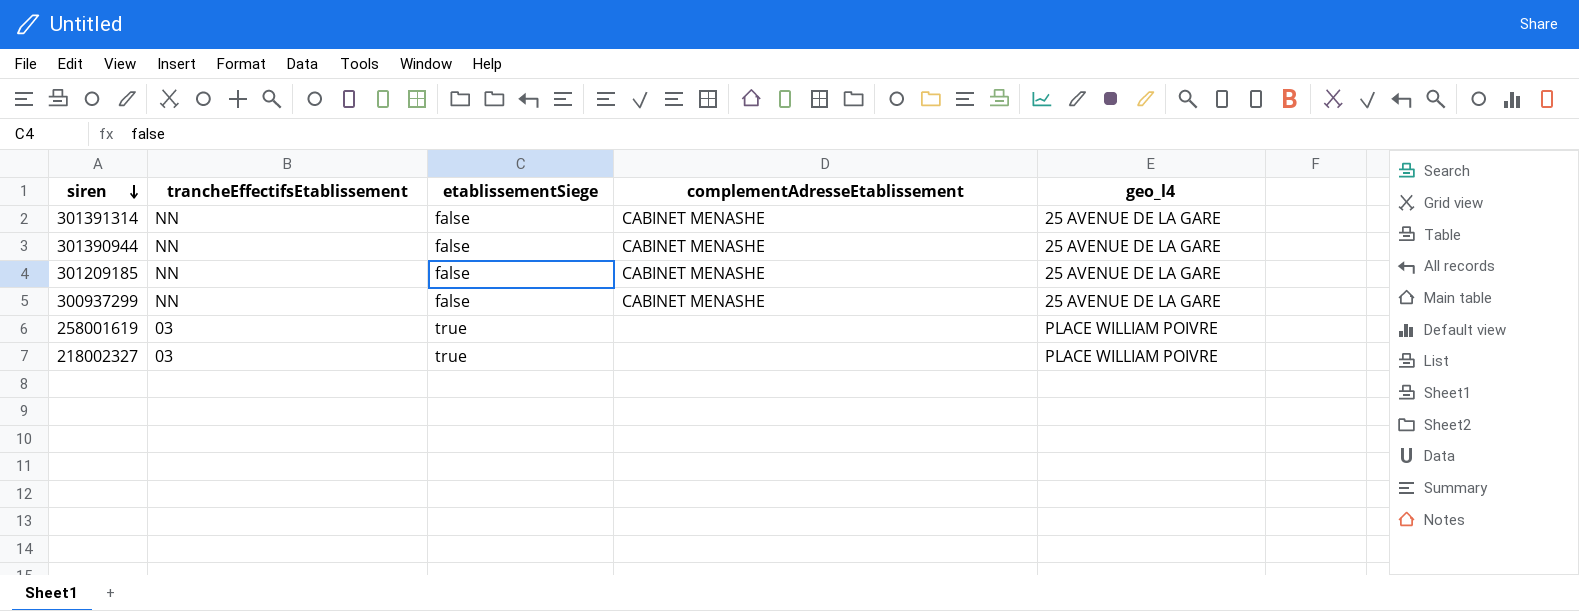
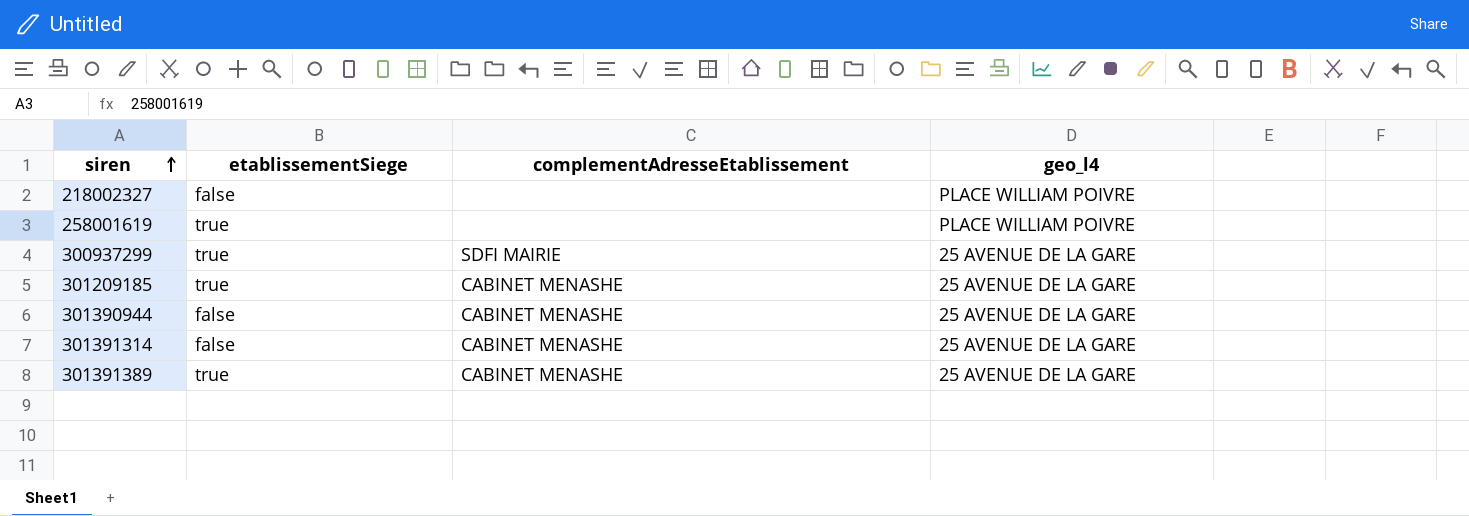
row order: siren descending -> siren ascending
column trancheEffectifsEtablissement | position: 2 -> none
218002327 | etablissementSiege: true -> false
300937299 | etablissementSiege: false -> true
300937299 | complementAdresseEtablissement: CABINET MENASHE -> SDFI MAIRIE
301209185 | etablissementSiege: false -> true
row 301391389: none -> true | CABINET MENASHE | 25 AVENUE DE LA GARE

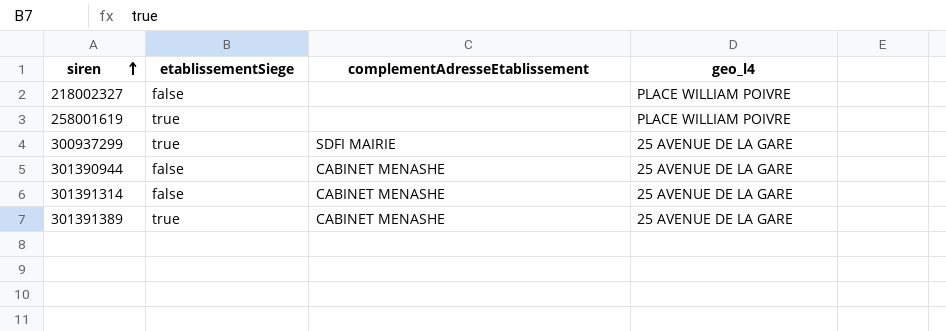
row 301209185: true | CABINET MENASHE | 25 AVENUE DE LA GARE -> none

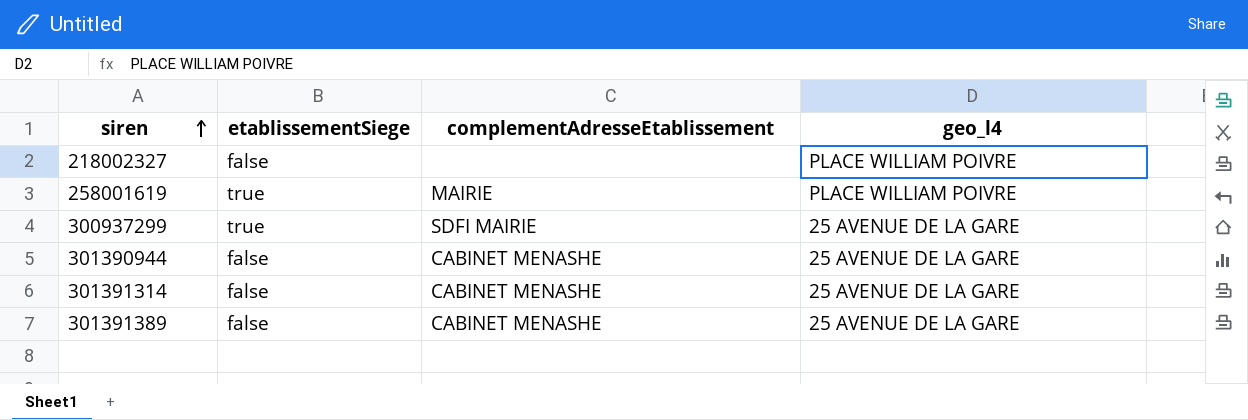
258001619 | complementAdresseEtablissement: none -> MAIRIE
301391389 | etablissementSiege: true -> false

